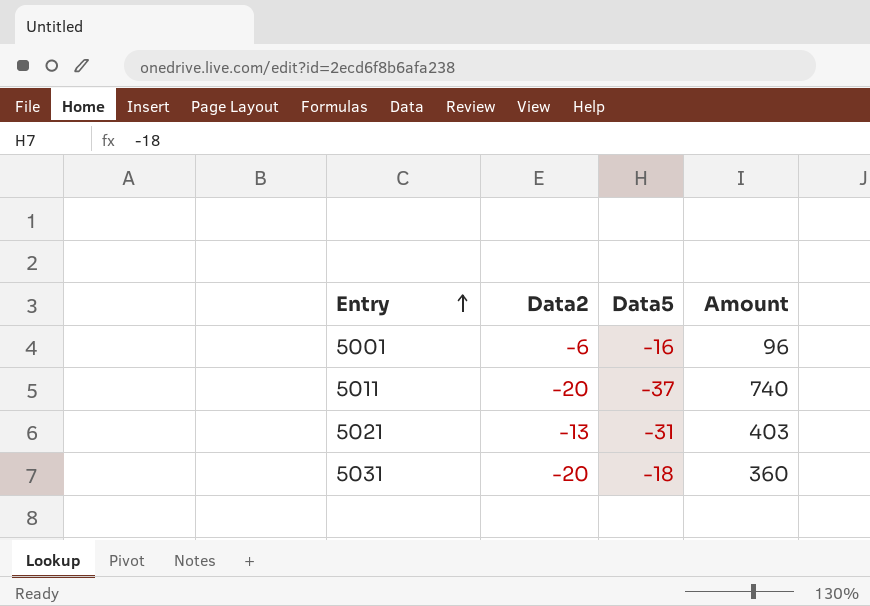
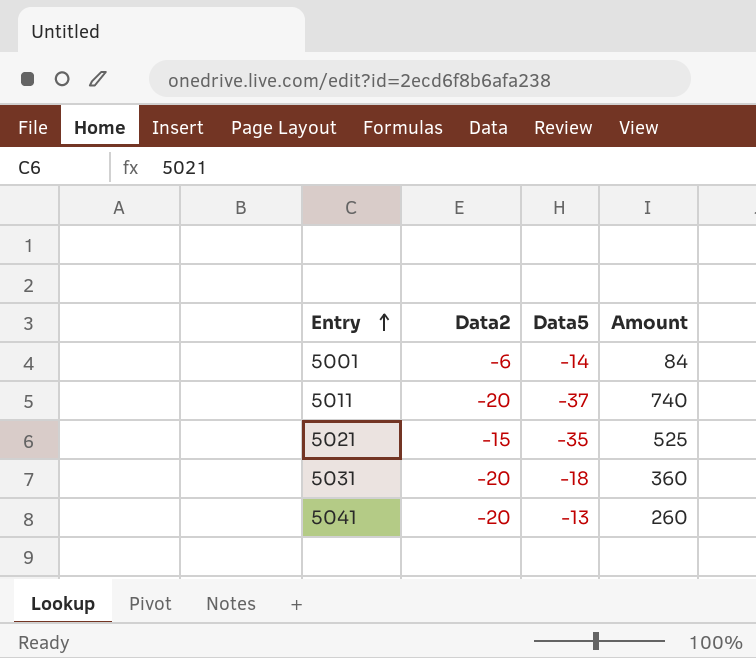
5001 | Data5: -16 -> -14
5001 | Amount: 96 -> 84
5021 | Data2: -13 -> -15
5021 | Data5: -31 -> -35
5021 | Amount: 403 -> 525
row 5041: none -> -20 | -13 | 260

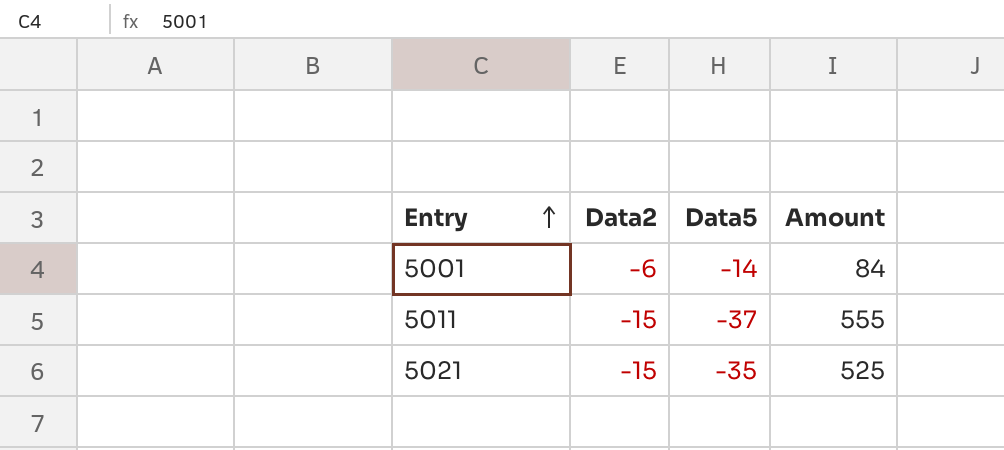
row 5031: -20 | -18 | 360 -> none
row 5041: -20 | -13 | 260 -> none
5011 | Data2: -20 -> -15
5011 | Amount: 740 -> 555

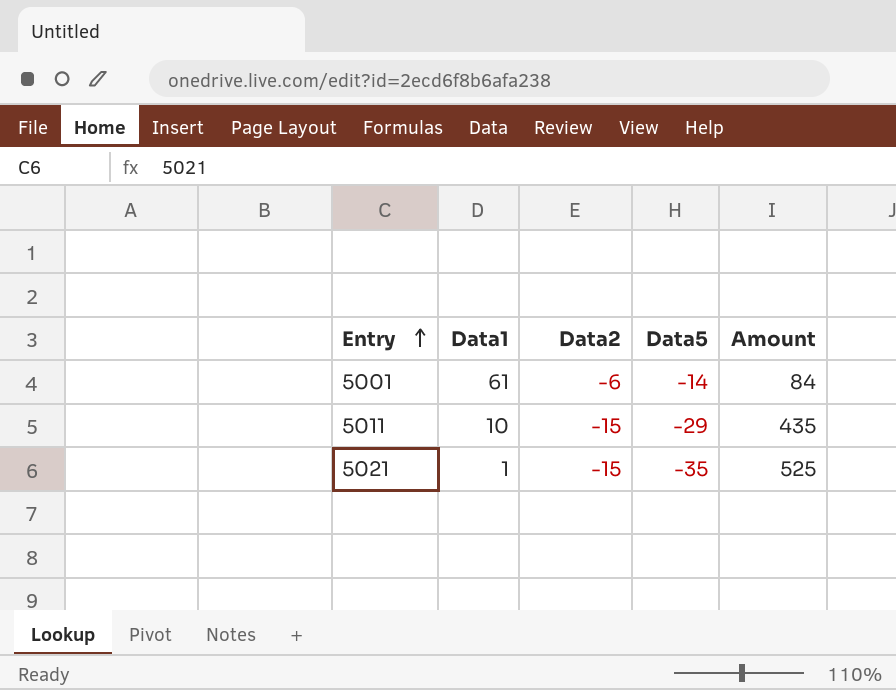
column Data1 | position: none -> 2
5011 | Data5: -37 -> -29
5011 | Amount: 555 -> 435

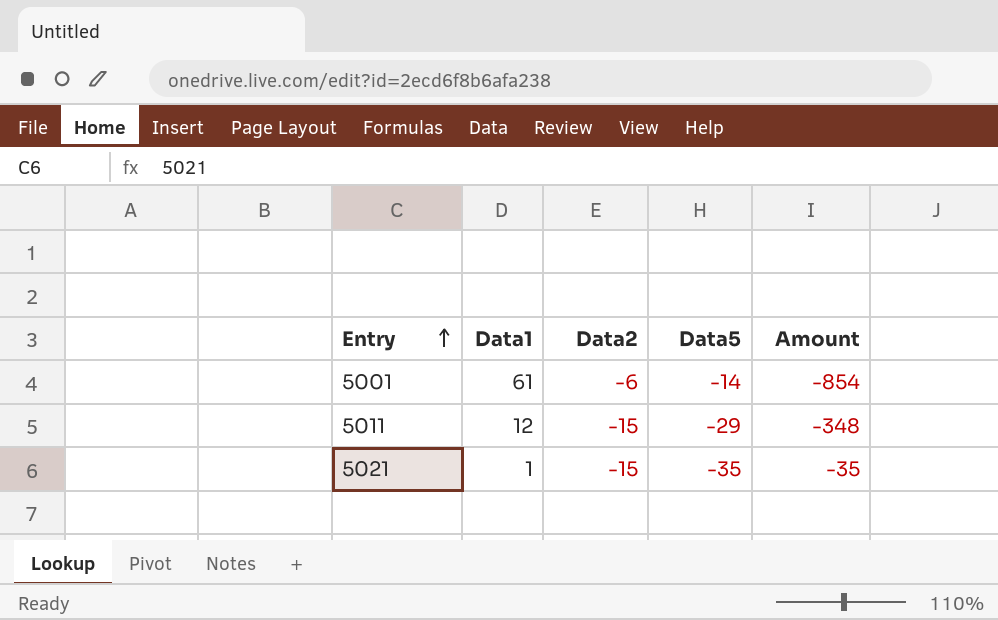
column Amount | formula: [Data2] * [Data5] -> [Data1] * [Data5]
5011 | Data1: 10 -> 12

